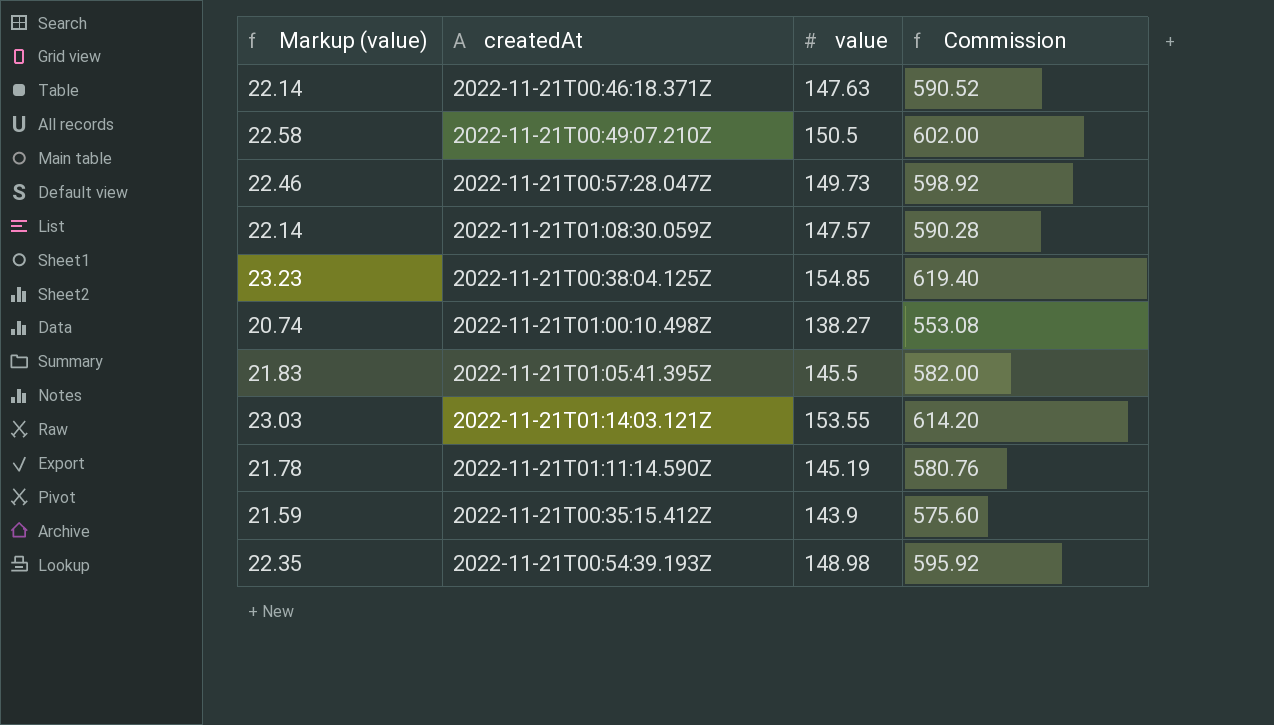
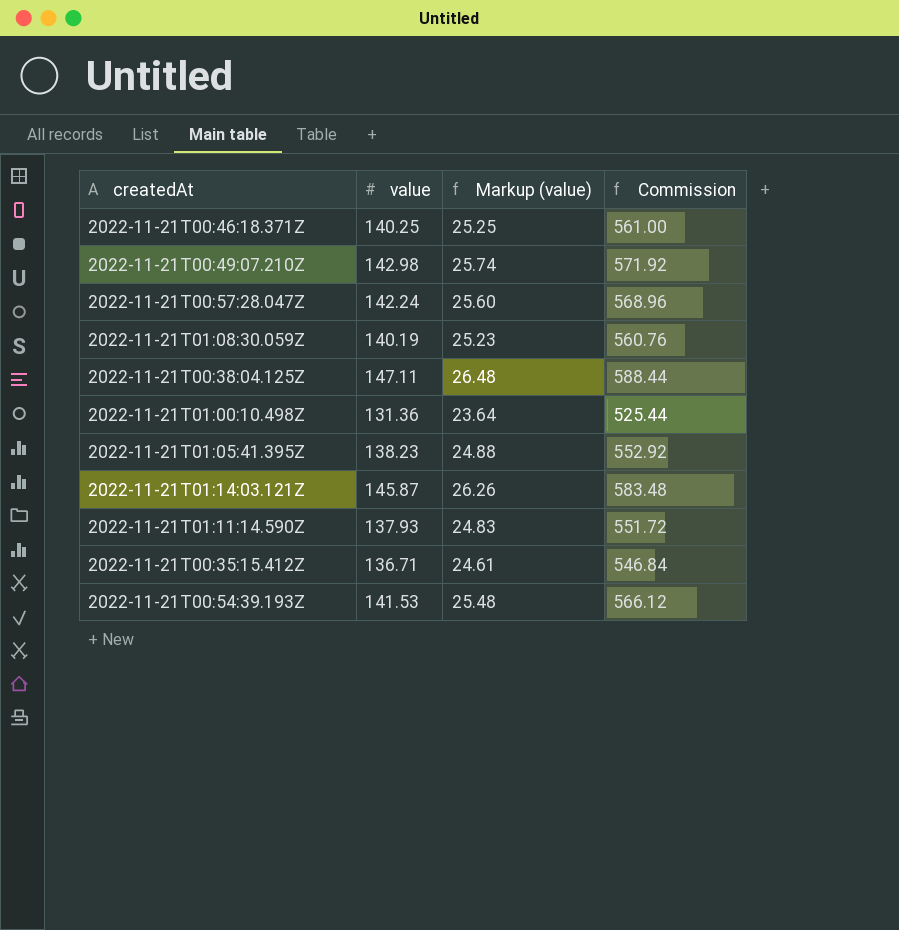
column Markup (value) | formula: [value] * 0.15 -> [value] * 0.18
column Markup (value) | position: 1 -> 3
2022-11-21T00:46:18.371Z | value: 147.63 -> 140.25
2022-11-21T00:46:18.371Z | Commission: 590.52 -> 561.00
2022-11-21T00:49:07.210Z | value: 150.5 -> 142.98
2022-11-21T00:49:07.210Z | Commission: 602.00 -> 571.92
2022-11-21T00:57:28.047Z | value: 149.73 -> 142.24
2022-11-21T00:57:28.047Z | Commission: 598.92 -> 568.96
2022-11-21T01:08:30.059Z | value: 147.57 -> 140.19
2022-11-21T01:08:30.059Z | Commission: 590.28 -> 560.76
2022-11-21T00:38:04.125Z | value: 154.85 -> 147.11
2022-11-21T00:38:04.125Z | Commission: 619.40 -> 588.44
2022-11-21T01:00:10.498Z | value: 138.27 -> 131.36
2022-11-21T01:00:10.498Z | Commission: 553.08 -> 525.44
2022-11-21T01:05:41.395Z | value: 145.5 -> 138.23
2022-11-21T01:05:41.395Z | Commission: 582.00 -> 552.92
2022-11-21T01:14:03.121Z | value: 153.55 -> 145.87
2022-11-21T01:14:03.121Z | Commission: 614.20 -> 583.48
2022-11-21T01:11:14.590Z | value: 145.19 -> 137.93
2022-11-21T01:11:14.590Z | Commission: 580.76 -> 551.72
2022-11-21T00:35:15.412Z | value: 143.9 -> 136.71
2022-11-21T00:35:15.412Z | Commission: 575.60 -> 546.84
2022-11-21T00:54:39.193Z | value: 148.98 -> 141.53
2022-11-21T00:54:39.193Z | Commission: 595.92 -> 566.12

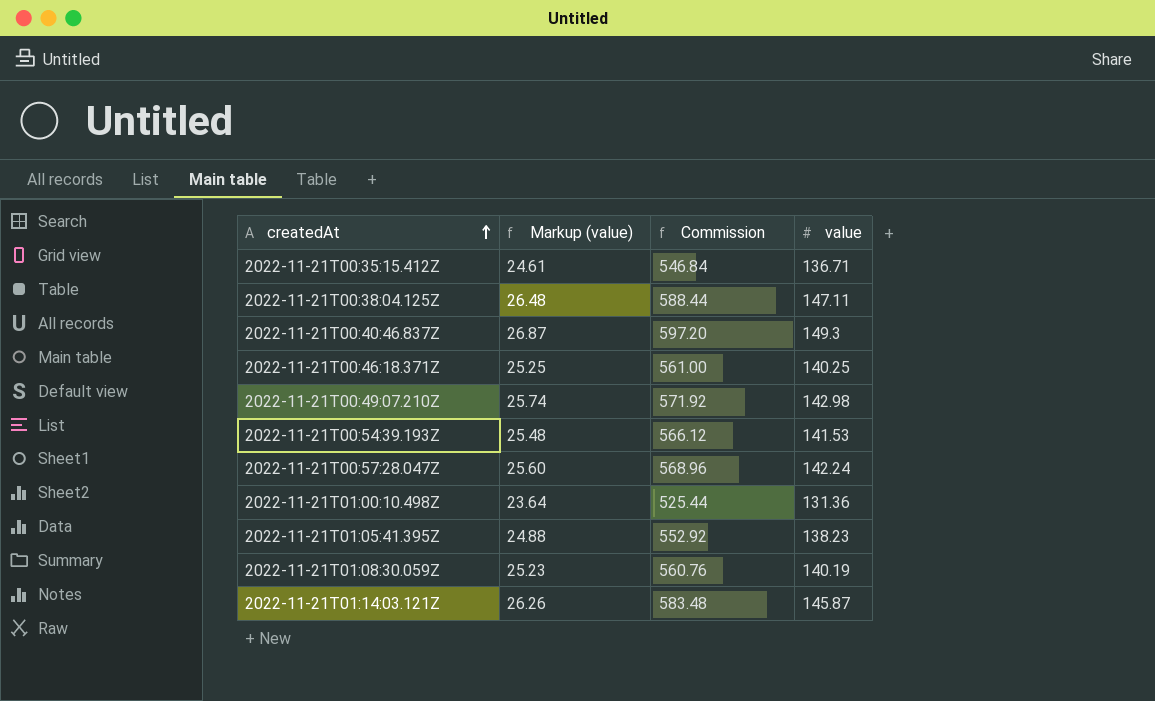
row order: none -> createdAt ascending
column value | position: 2 -> 4
row 2022-11-21T01:11:14.590Z: 137.93 | 24.83 | 551.72 -> none
row 2022-11-21T00:40:46.837Z: none -> 26.87 | 597.20 | 149.3

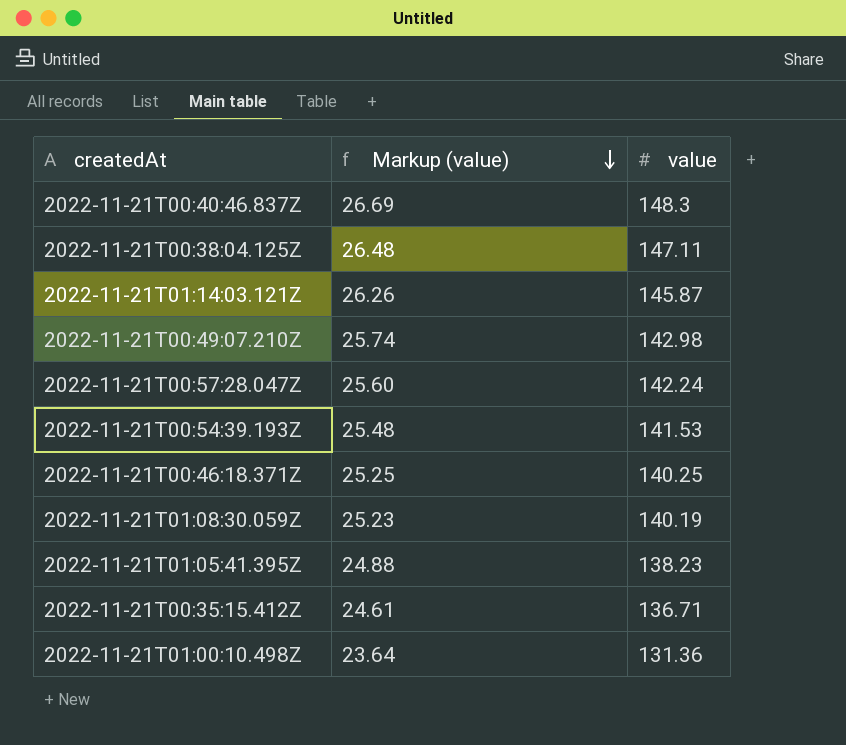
row order: createdAt ascending -> Markup (value) descending
column Commission | formula: [value] * 4 -> none
2022-11-21T00:40:46.837Z | Markup (value): 26.87 -> 26.69
2022-11-21T00:40:46.837Z | value: 149.3 -> 148.3

